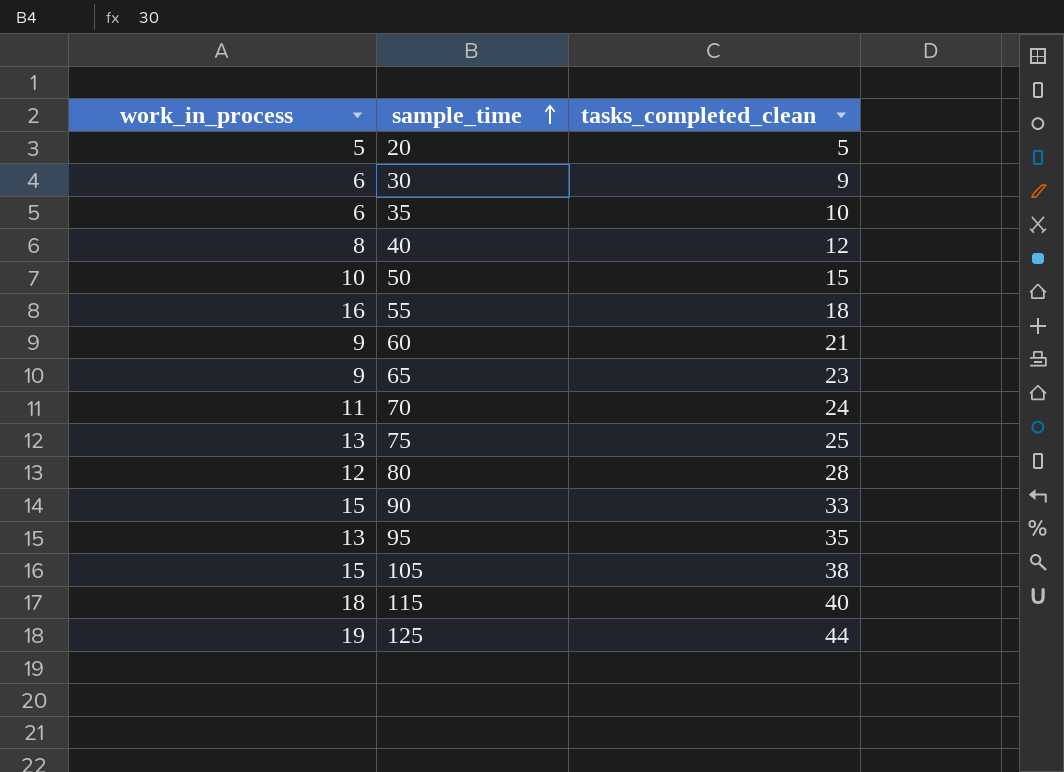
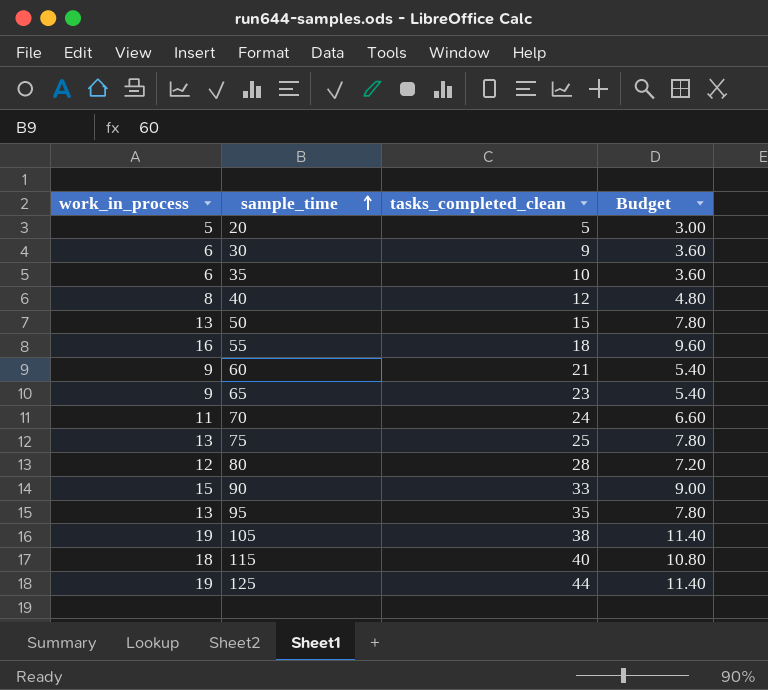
column Budget | formula: none -> [work_in_process] * 0.6
50 | work_in_process: 10 -> 13
105 | work_in_process: 15 -> 19

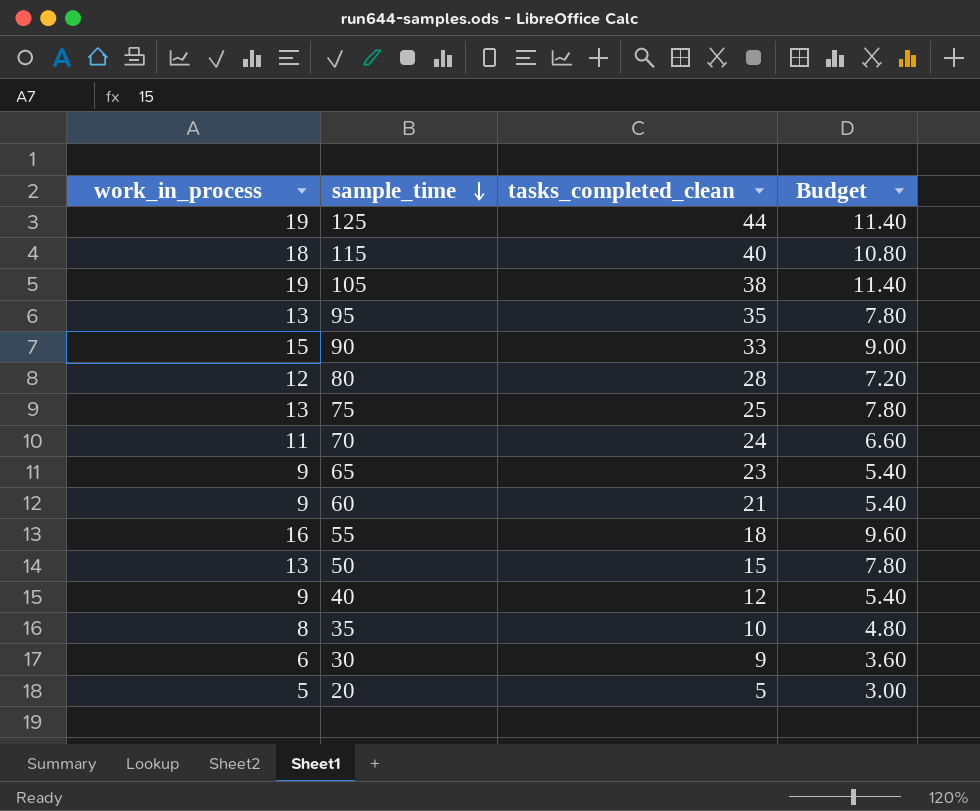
row order: sample_time ascending -> sample_time descending
40 | work_in_process: 8 -> 9
40 | Budget: 4.80 -> 5.40
35 | work_in_process: 6 -> 8
35 | Budget: 3.60 -> 4.80

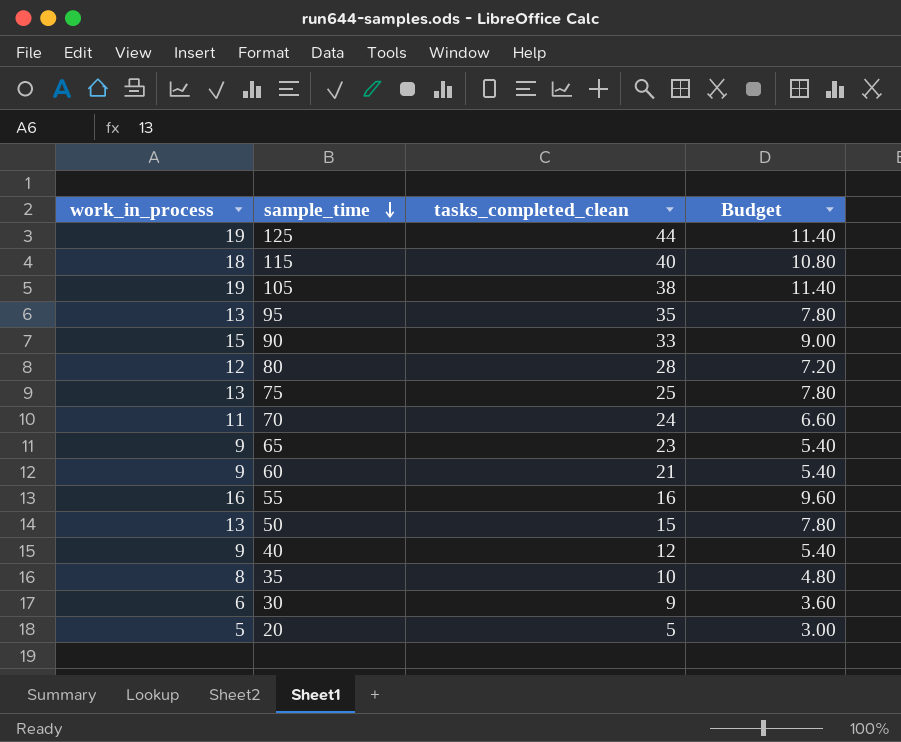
55 | tasks_completed_clean: 18 -> 16

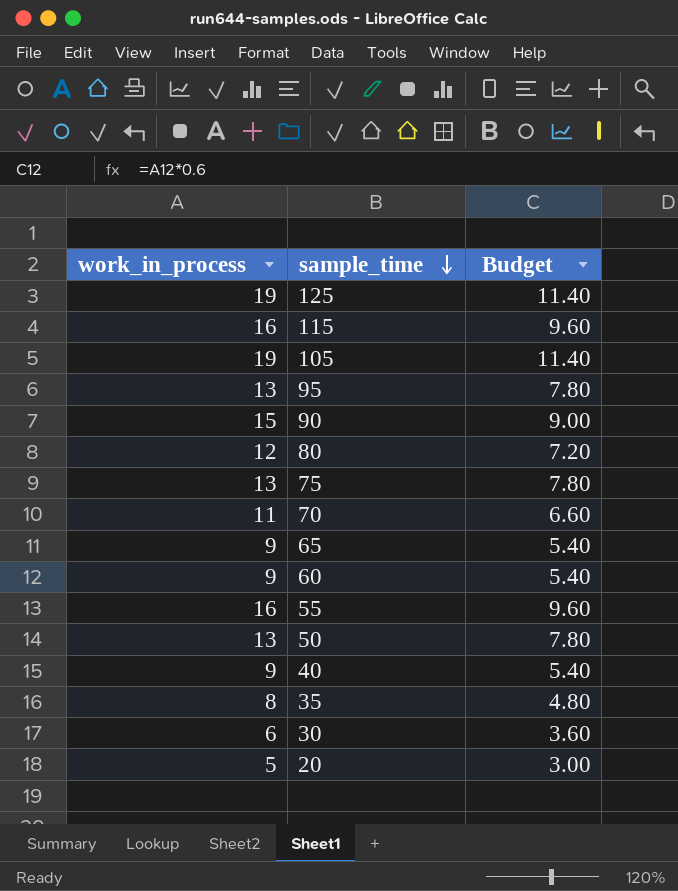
column tasks_completed_clean | position: 3 -> none
115 | work_in_process: 18 -> 16
115 | Budget: 10.80 -> 9.60

